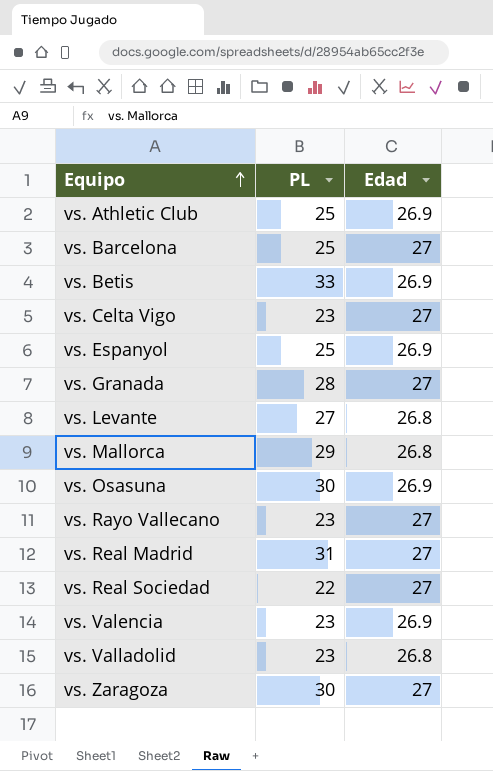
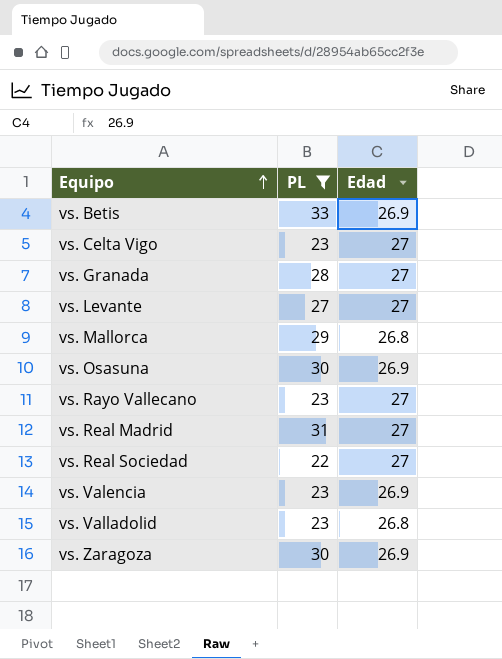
filter: none -> PL != 25
vs. Levante | Edad: 26.8 -> 27
vs. Zaragoza | Edad: 27 -> 26.9

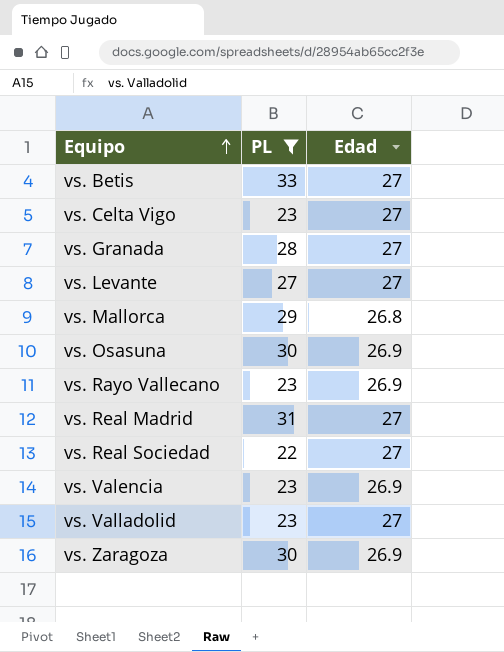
vs. Betis | Edad: 26.9 -> 27
vs. Rayo Vallecano | Edad: 27 -> 26.9
vs. Valladolid | Edad: 26.8 -> 27

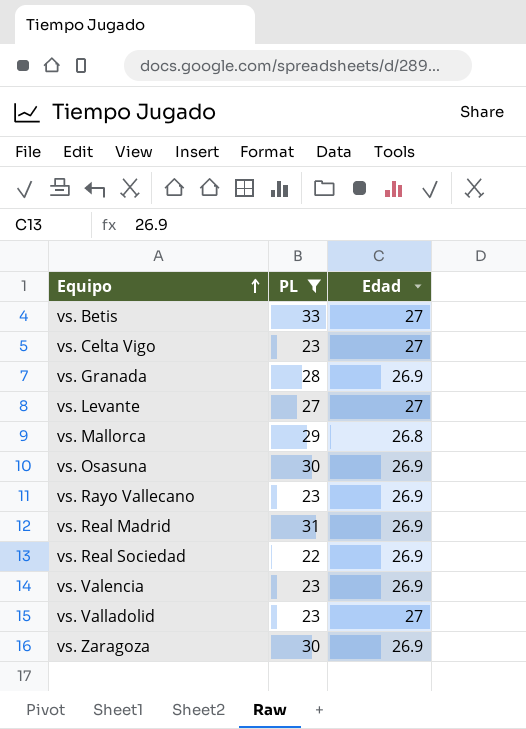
vs. Granada | Edad: 27 -> 26.9
vs. Real Madrid | Edad: 27 -> 26.9
vs. Real Sociedad | Edad: 27 -> 26.9

